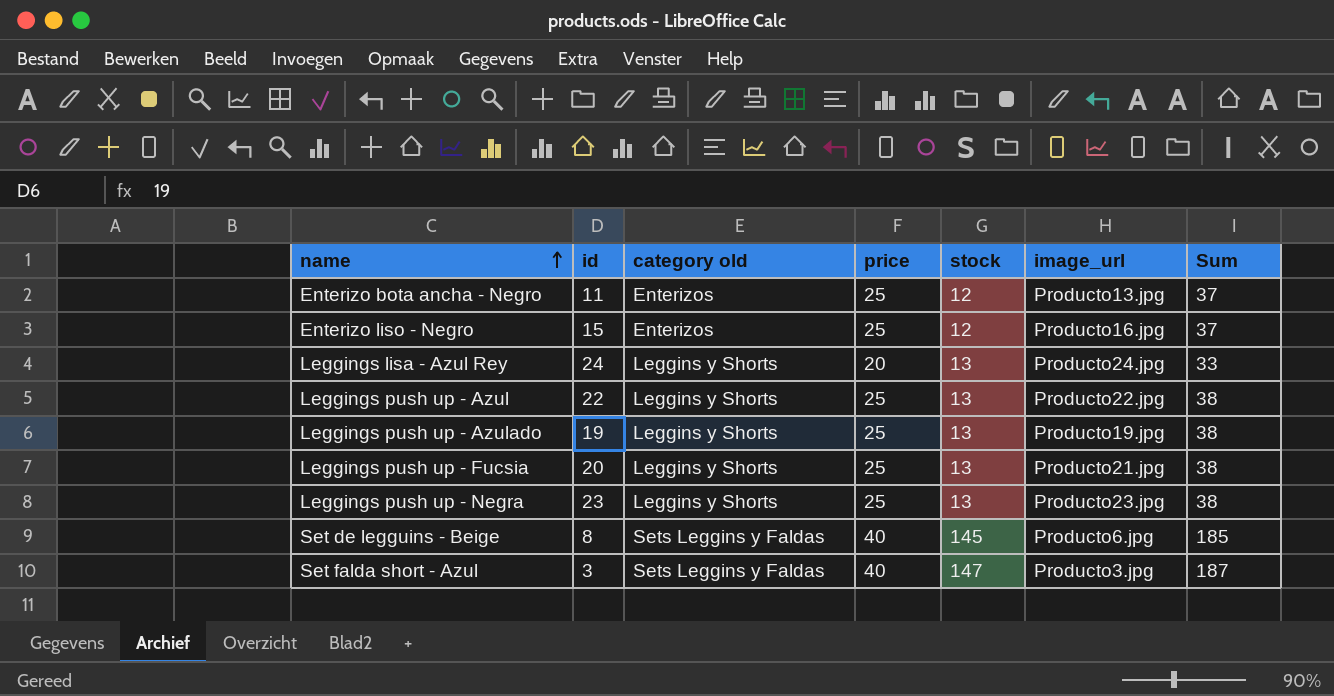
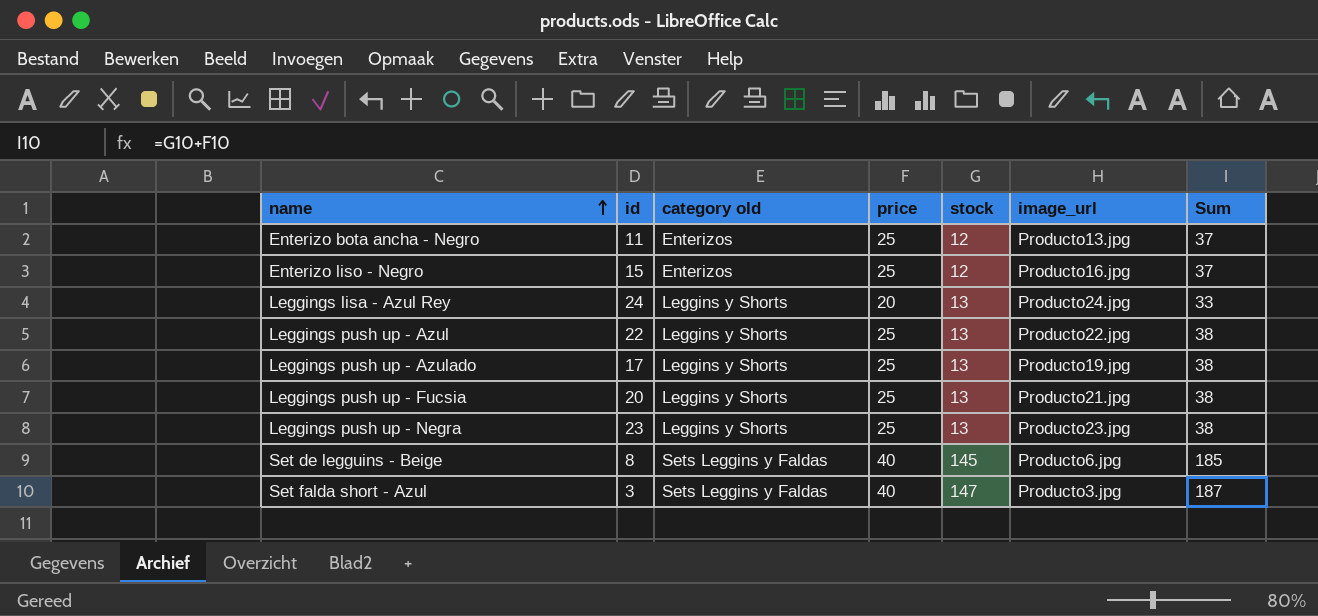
Leggings push up - Azulado | id: 19 -> 17

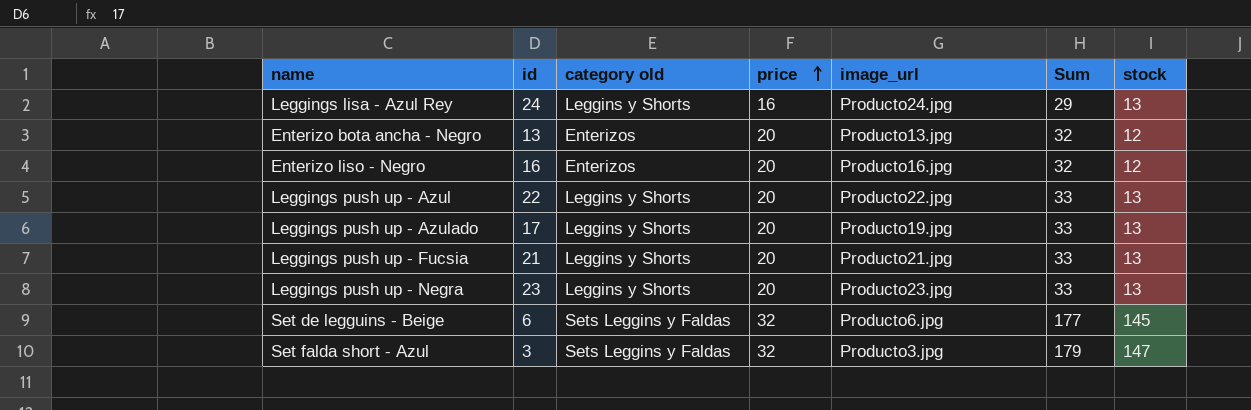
row order: name ascending -> price ascending
column stock | position: 5 -> 7
Leggings lisa - Azul Rey | price: 20 -> 16
Leggings lisa - Azul Rey | Sum: 33 -> 29
Enterizo bota ancha - Negro | id: 11 -> 13
Enterizo bota ancha - Negro | price: 25 -> 20
Enterizo bota ancha - Negro | Sum: 37 -> 32
Enterizo liso - Negro | id: 15 -> 16
Enterizo liso - Negro | price: 25 -> 20
Enterizo liso - Negro | Sum: 37 -> 32
Leggings push up - Azul | price: 25 -> 20
Leggings push up - Azul | Sum: 38 -> 33
Leggings push up - Azulado | price: 25 -> 20
Leggings push up - Azulado | Sum: 38 -> 33
Leggings push up - Fucsia | id: 20 -> 21
Leggings push up - Fucsia | price: 25 -> 20
Leggings push up - Fucsia | Sum: 38 -> 33
Leggings push up - Negra | price: 25 -> 20
Leggings push up - Negra | Sum: 38 -> 33
Set de legguins - Beige | id: 8 -> 6
Set de legguins - Beige | price: 40 -> 32
Set de legguins - Beige | Sum: 185 -> 177
Set falda short - Azul | price: 40 -> 32
Set falda short - Azul | Sum: 187 -> 179

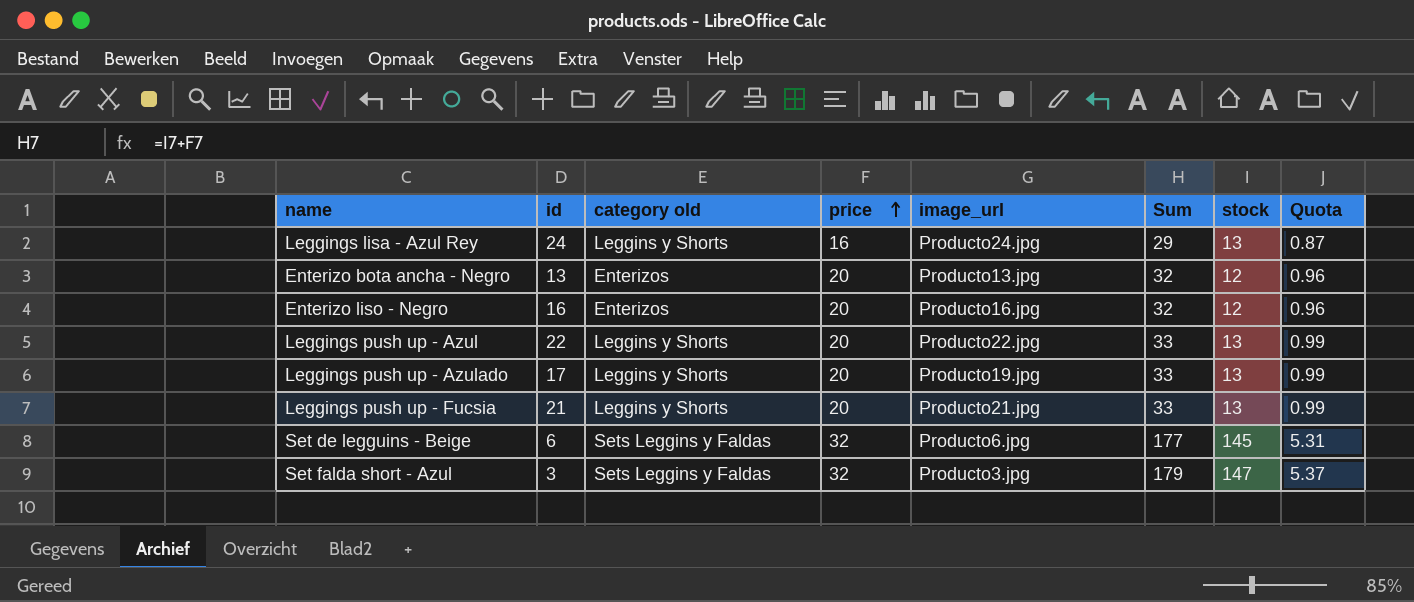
column Quota | formula: none -> [Sum] * 0.03
row Leggings push up - Negra: 23 | Leggins y Shorts | 20 | Producto23.jpg | 33 | 13 -> none

